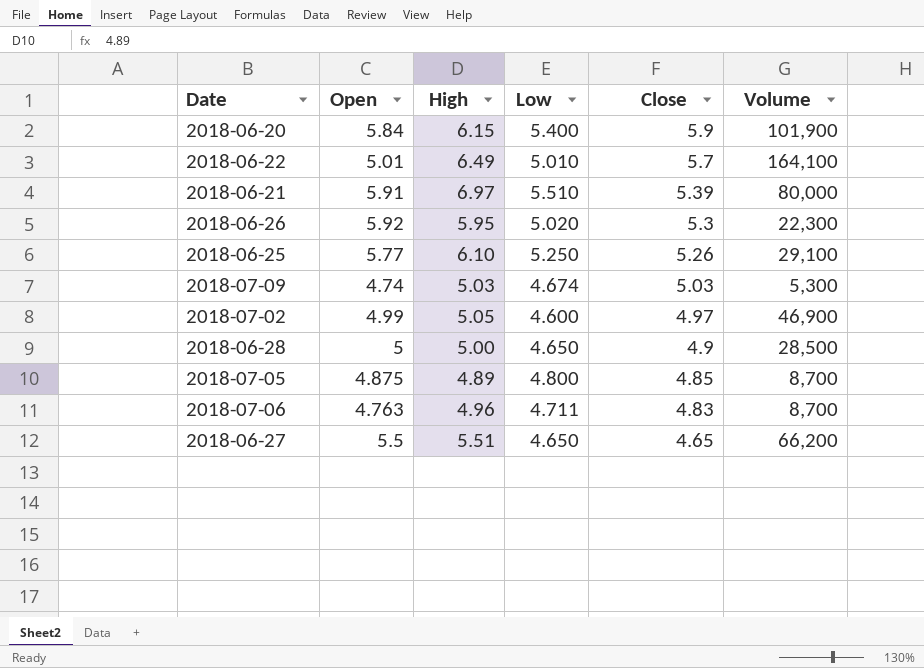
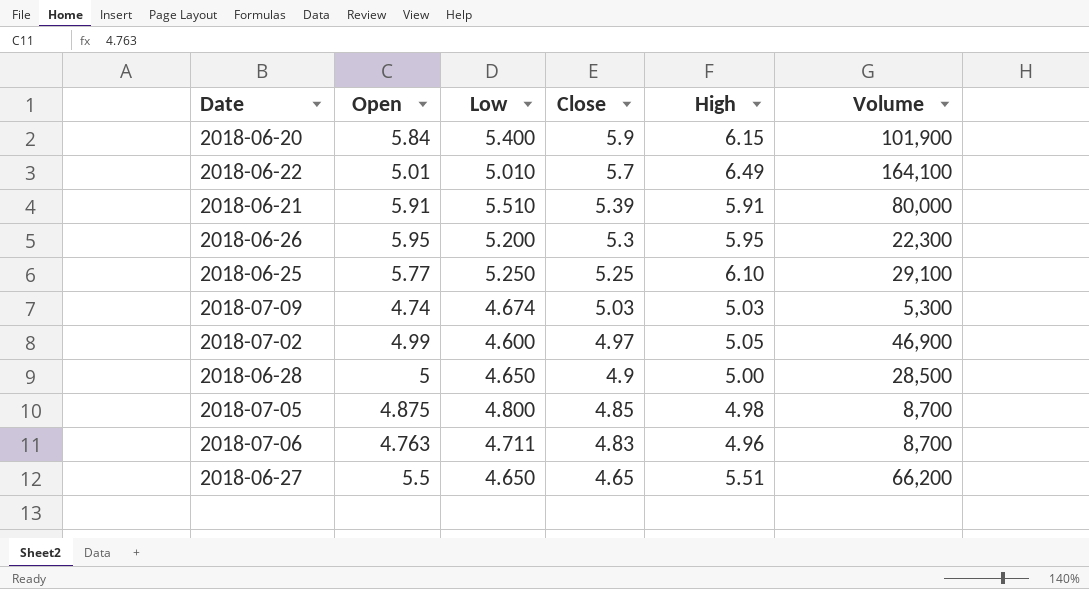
column High | position: 3 -> 5
2018-06-21 | High: 6.97 -> 5.91
2018-06-26 | Open: 5.92 -> 5.95
2018-06-26 | Low: 5.020 -> 5.200
2018-06-25 | Close: 5.26 -> 5.25
2018-07-05 | High: 4.89 -> 4.98

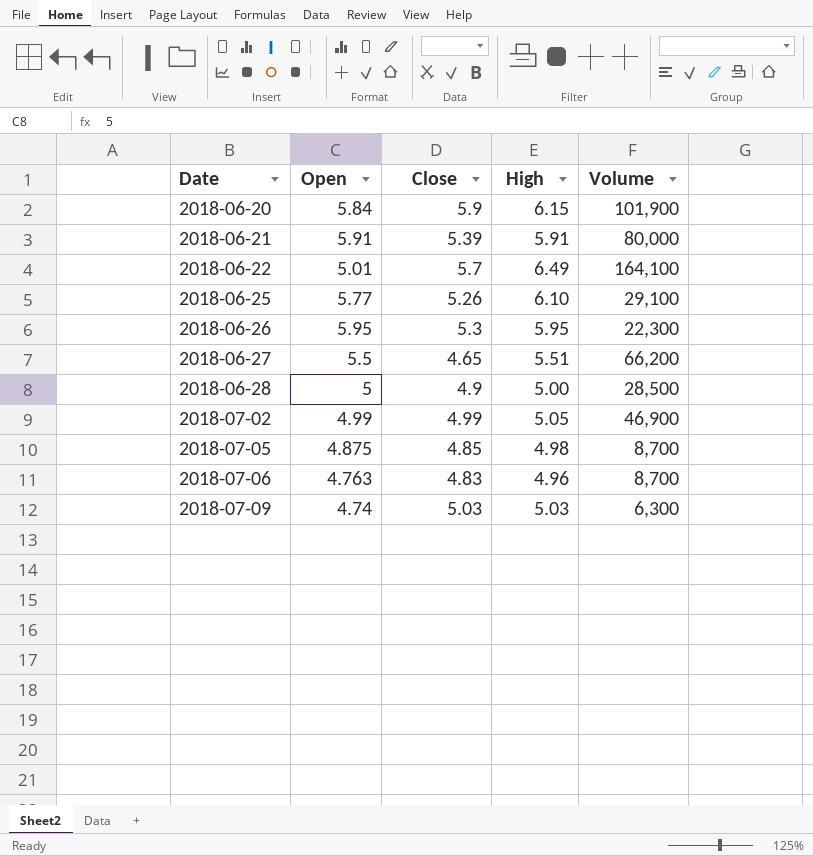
row order: Close descending -> Date ascending
column Low | position: 3 -> none
2018-06-25 | Close: 5.25 -> 5.26
2018-07-02 | Close: 4.97 -> 4.99
2018-07-09 | Volume: 5,300 -> 6,300

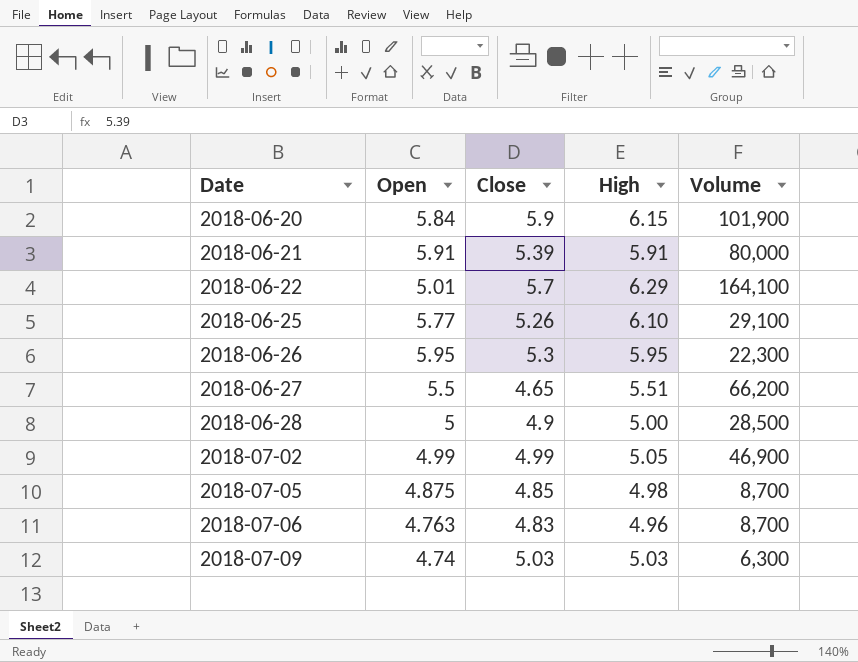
2018-06-22 | High: 6.49 -> 6.29

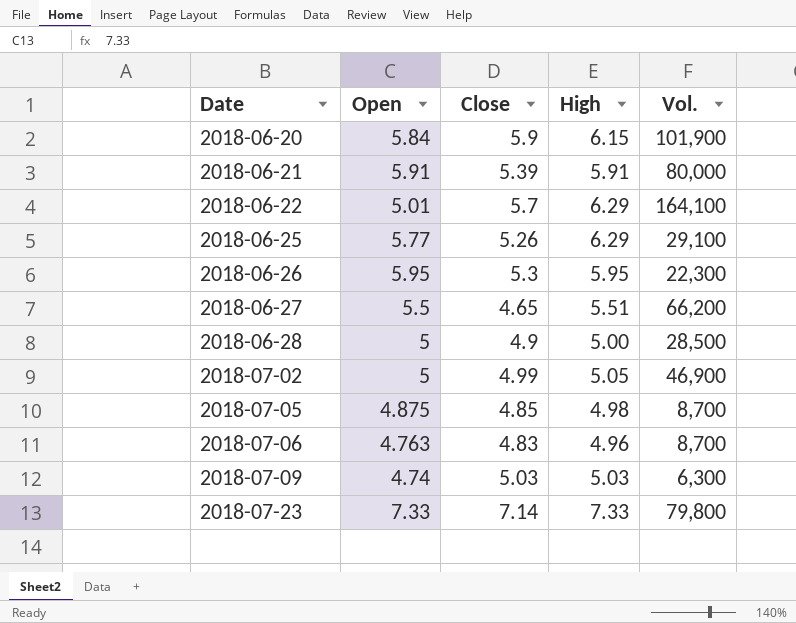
column name: Volume -> Vol.
2018-06-25 | High: 6.10 -> 6.29
2018-07-02 | Open: 4.99 -> 5
row 2018-07-23: none -> 7.33 | 7.14 | 7.33 | 79,800

